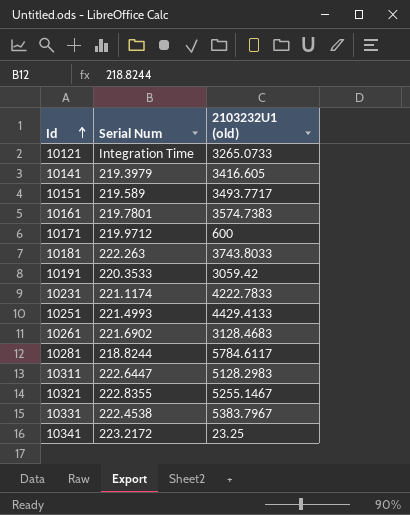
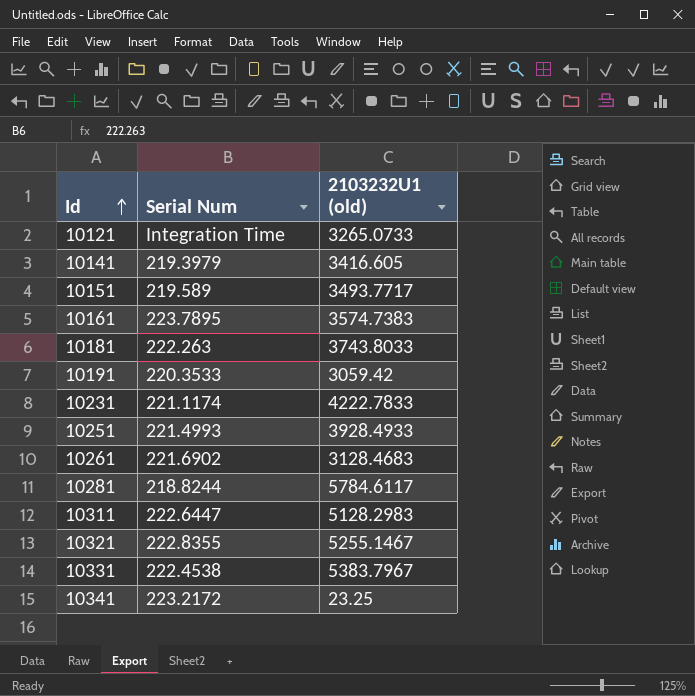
row 10171: 219.9712 | 600 -> none
10161 | Serial Num: 219.7801 -> 223.7895
10251 | 2103232U1 (old): 4429.4133 -> 3928.4933

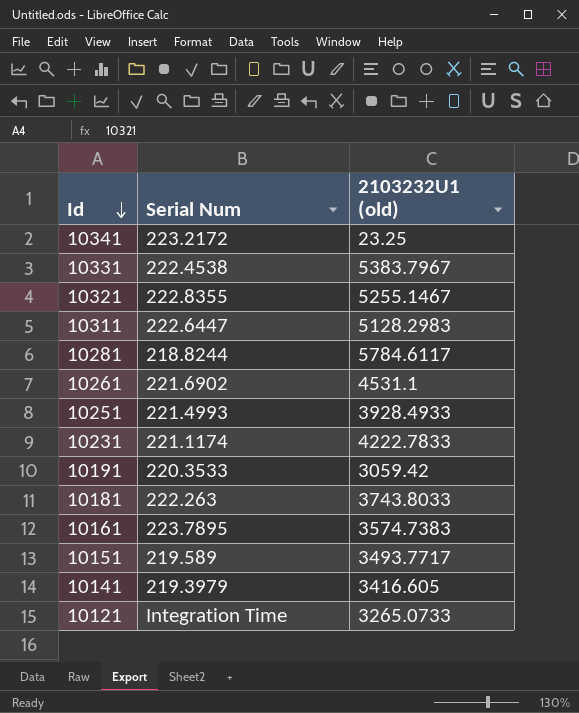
row order: Id ascending -> Id descending
10261 | 2103232U1 (old): 3128.4683 -> 4531.1

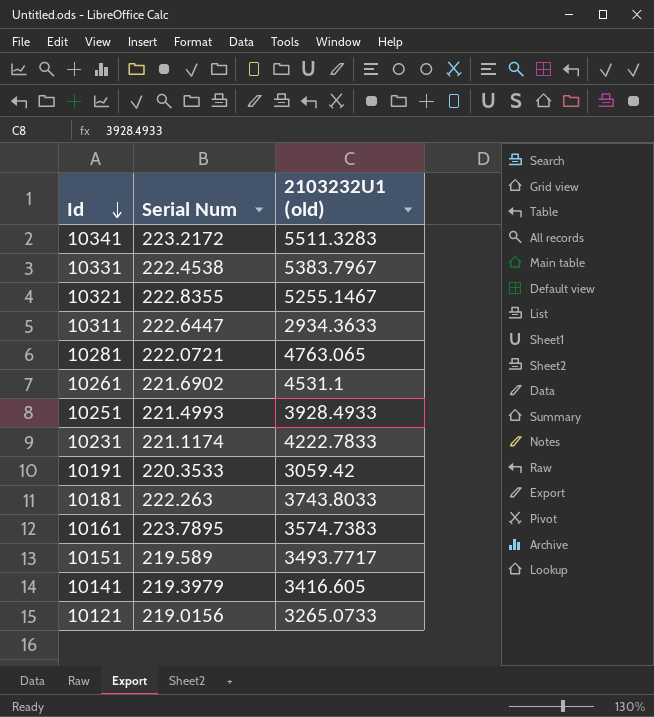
10341 | 2103232U1 (old): 23.25 -> 5511.3283
10311 | 2103232U1 (old): 5128.2983 -> 2934.3633
10281 | Serial Num: 218.8244 -> 222.0721
10281 | 2103232U1 (old): 5784.6117 -> 4763.065
10121 | Serial Num: Integration Time -> 219.0156

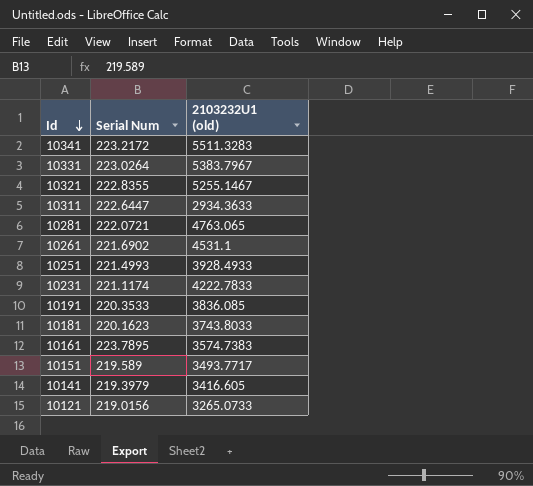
10331 | Serial Num: 222.4538 -> 223.0264
10191 | 2103232U1 (old): 3059.42 -> 3836.085
10181 | Serial Num: 222.263 -> 220.1623

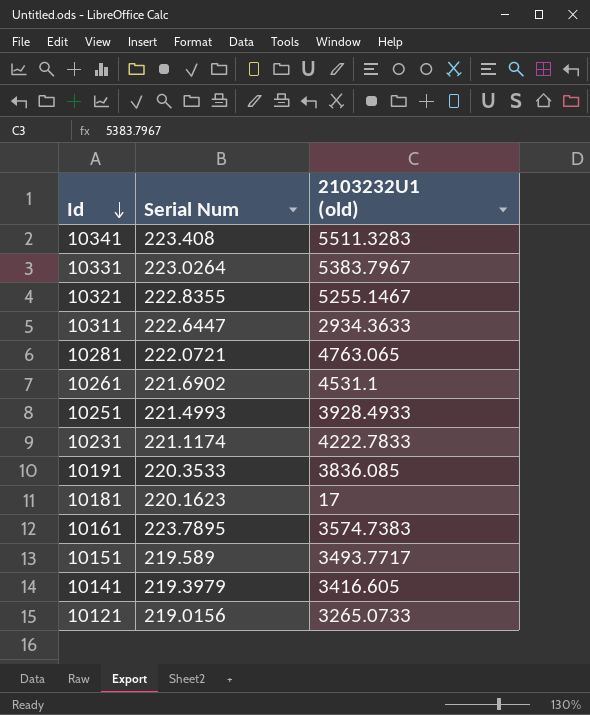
10341 | Serial Num: 223.2172 -> 223.408
10181 | 2103232U1 (old): 3743.8033 -> 17

